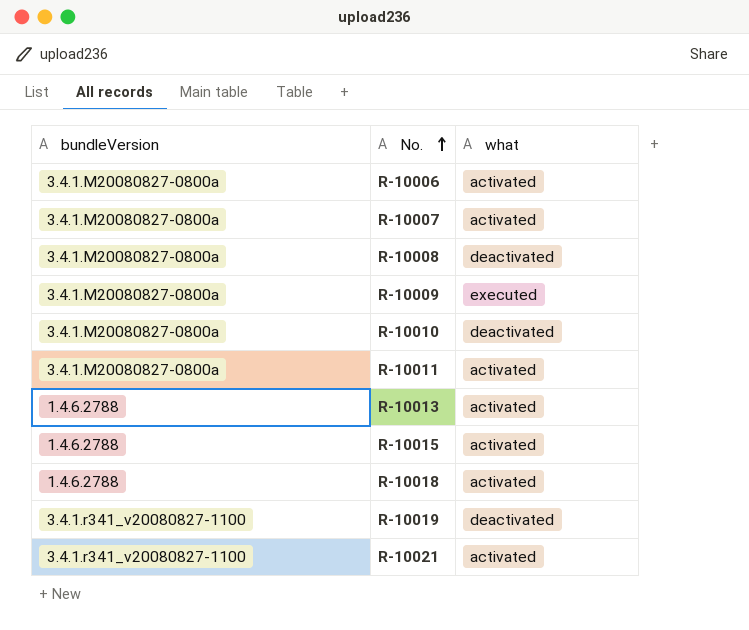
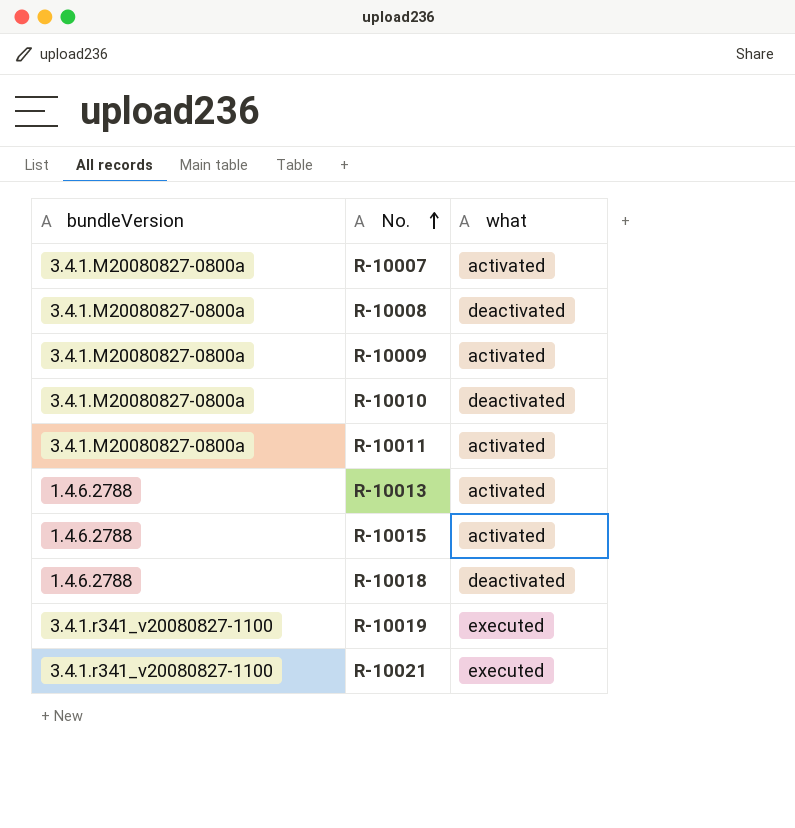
row R-10006: 3.4.1.M20080827-0800a | activated -> none
R-10009 | what: executed -> activated
R-10018 | what: activated -> deactivated
R-10019 | what: deactivated -> executed
R-10021 | what: activated -> executed

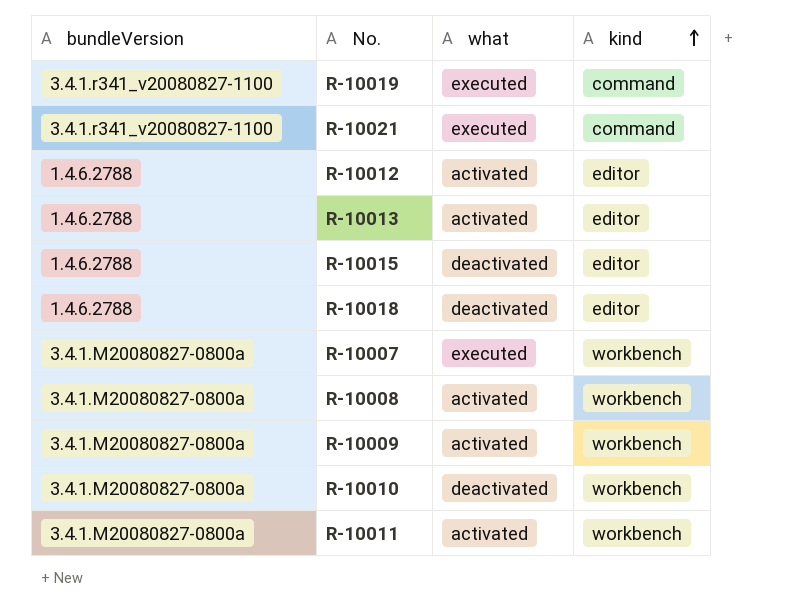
row order: No. ascending -> kind ascending
column kind | position: none -> 4
row R-10012: none -> 1.4.6.2788 | activated | editor
R-10015 | what: activated -> deactivated
R-10007 | what: activated -> executed
R-10008 | what: deactivated -> activated

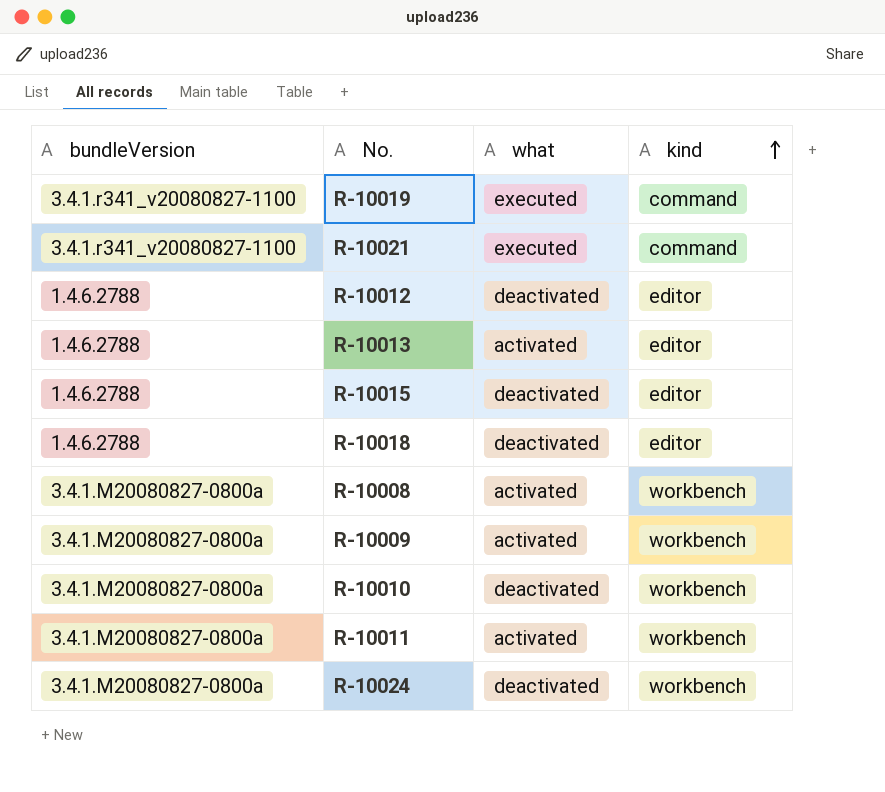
row R-10007: 3.4.1.M20080827-0800a | executed | workbench -> none
R-10012 | what: activated -> deactivated
row R-10024: none -> 3.4.1.M20080827-0800a | deactivated | workbench

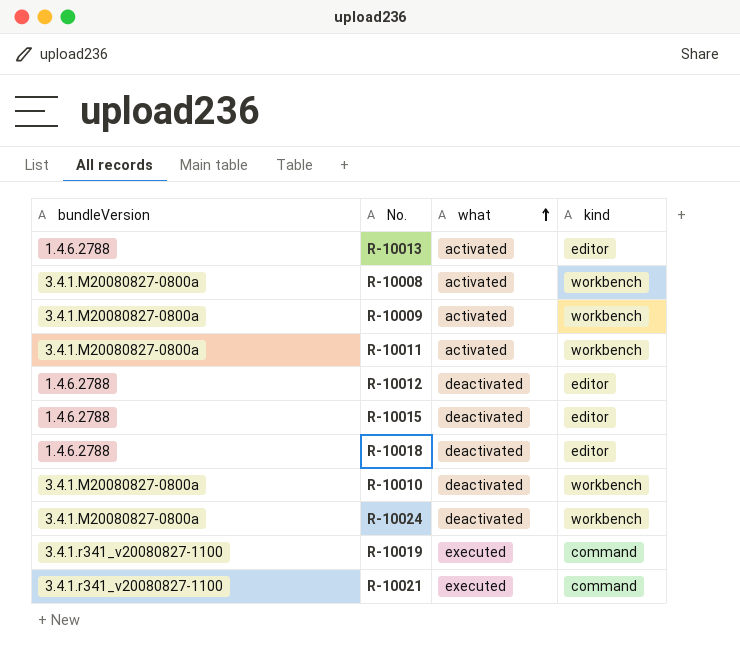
row order: kind ascending -> what ascending

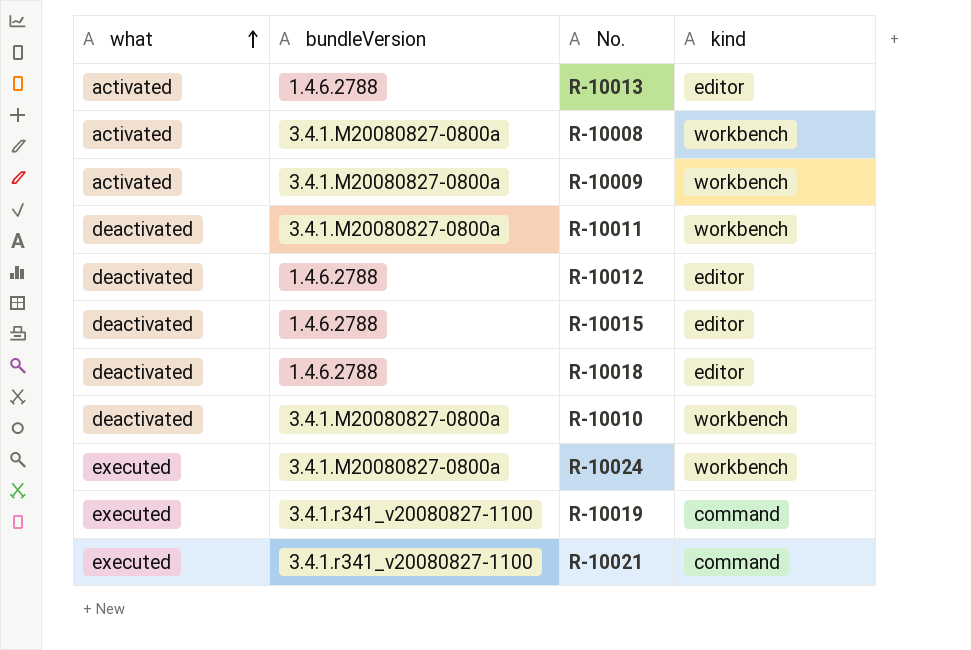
column what | position: 3 -> 1
R-10011 | what: activated -> deactivated
R-10024 | what: deactivated -> executed

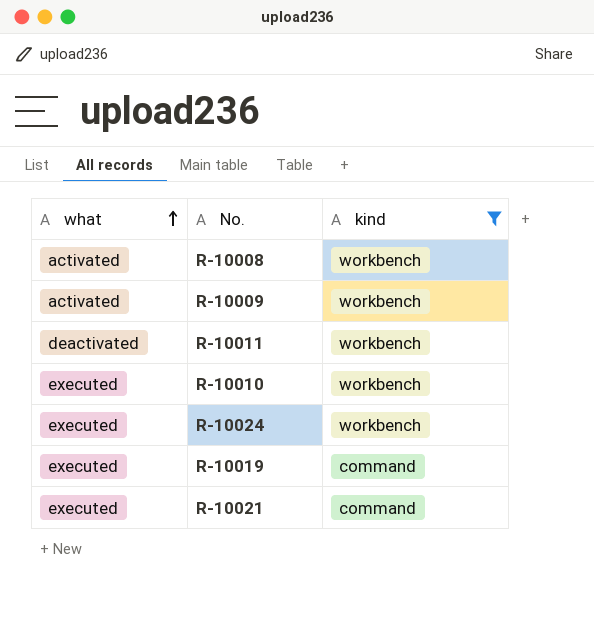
filter: none -> kind != editor
column bundleVersion | position: 2 -> none
R-10010 | what: deactivated -> executed

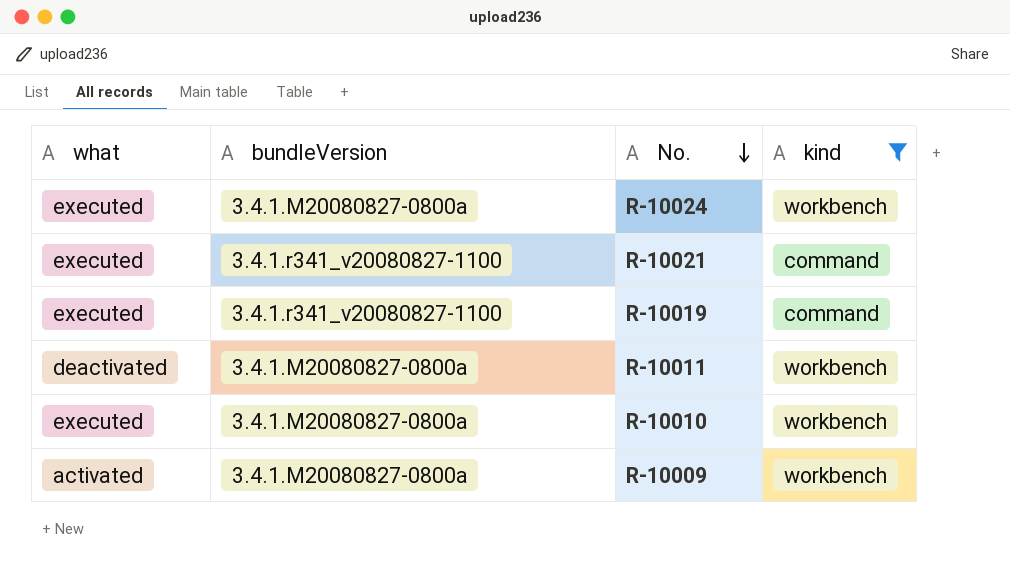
row order: what ascending -> No. descending
column bundleVersion | position: none -> 2
row R-10008: activated | workbench -> none

